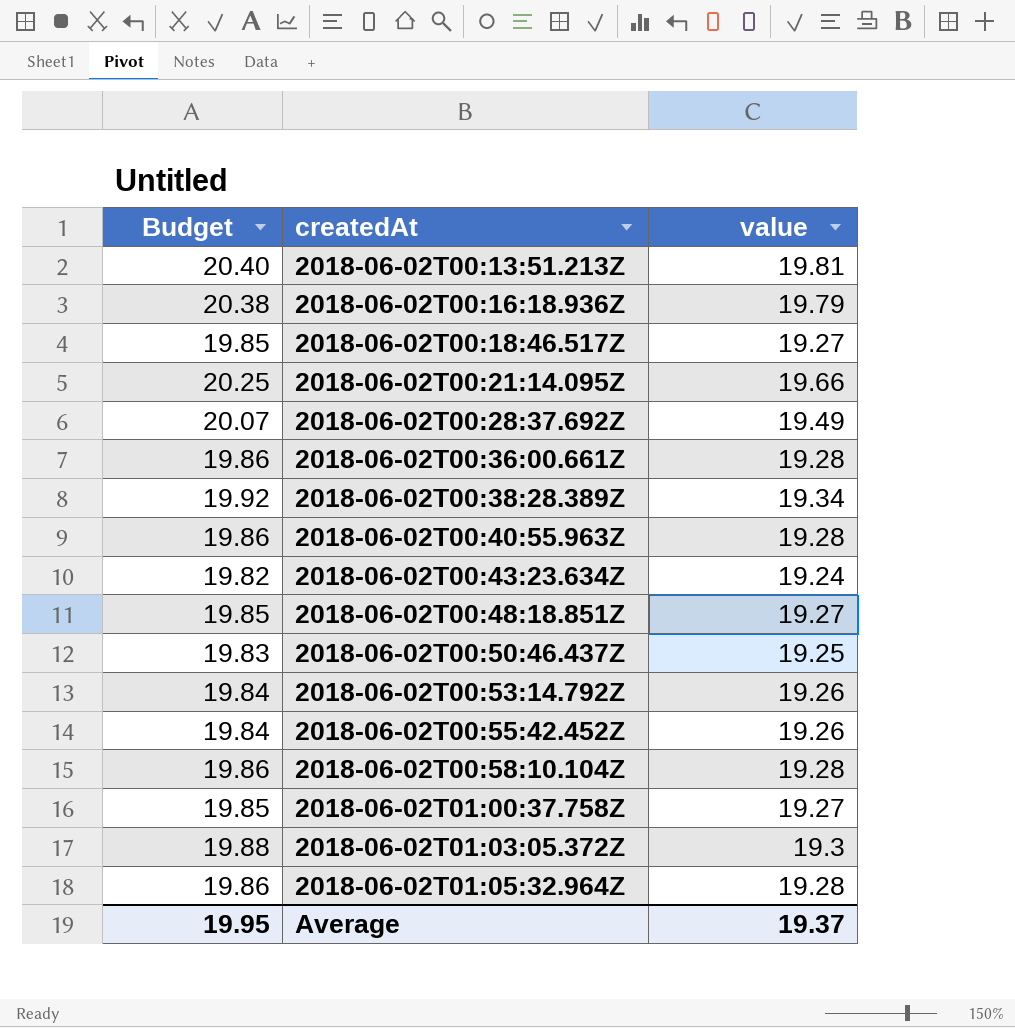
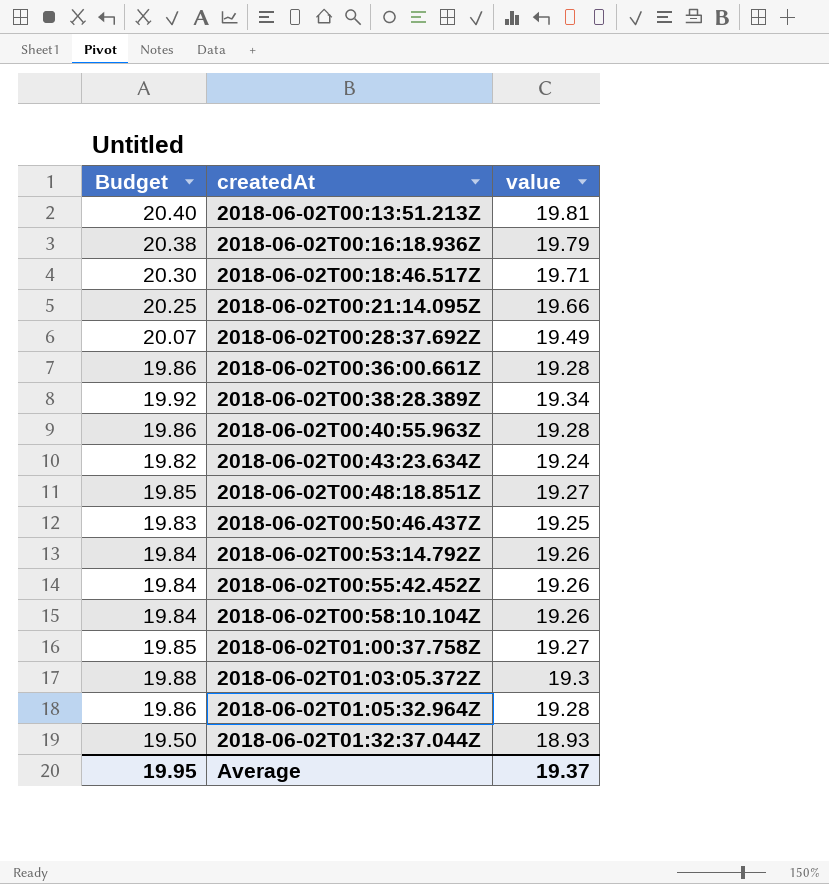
2018-06-02T00:18:46.517Z | Budget: 19.85 -> 20.30
2018-06-02T00:18:46.517Z | value: 19.27 -> 19.71
2018-06-02T00:58:10.104Z | Budget: 19.86 -> 19.84
2018-06-02T00:58:10.104Z | value: 19.28 -> 19.26
row 2018-06-02T01:32:37.044Z: none -> 19.50 | 18.93

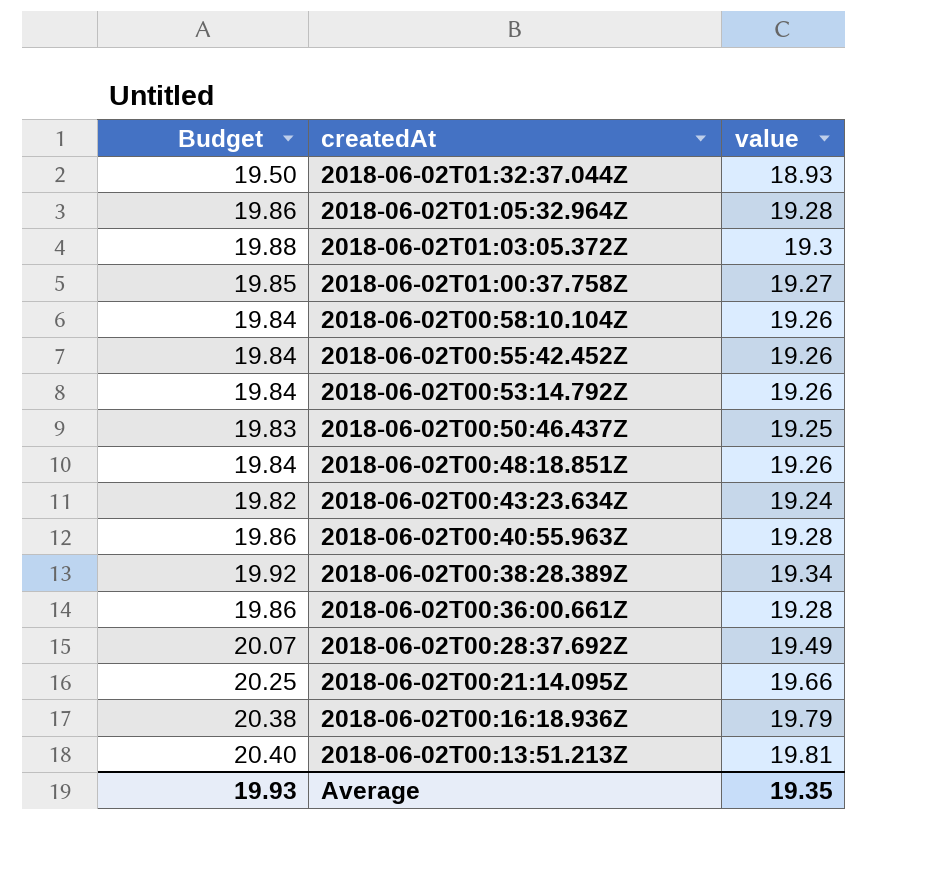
row order: createdAt ascending -> createdAt descending
row 2018-06-02T00:18:46.517Z: 20.30 | 19.71 -> none
2018-06-02T00:48:18.851Z | Budget: 19.85 -> 19.84
2018-06-02T00:48:18.851Z | value: 19.27 -> 19.26
Average | Budget: 19.95 -> 19.93
Average | value: 19.37 -> 19.35

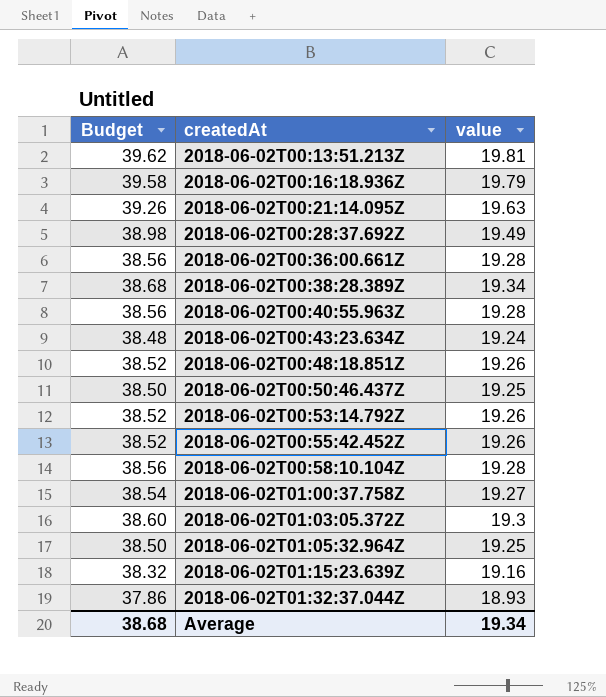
row order: createdAt descending -> createdAt ascending
column Budget | formula: [value] * 1.03 -> [value] * 2
2018-06-02T00:21:14.095Z | value: 19.66 -> 19.63
2018-06-02T00:58:10.104Z | value: 19.26 -> 19.28
2018-06-02T01:05:32.964Z | value: 19.28 -> 19.25
row 2018-06-02T01:15:23.639Z: none -> 38.32 | 19.16
Average | Budget: 19.93 -> 38.68
Average | value: 19.35 -> 19.34

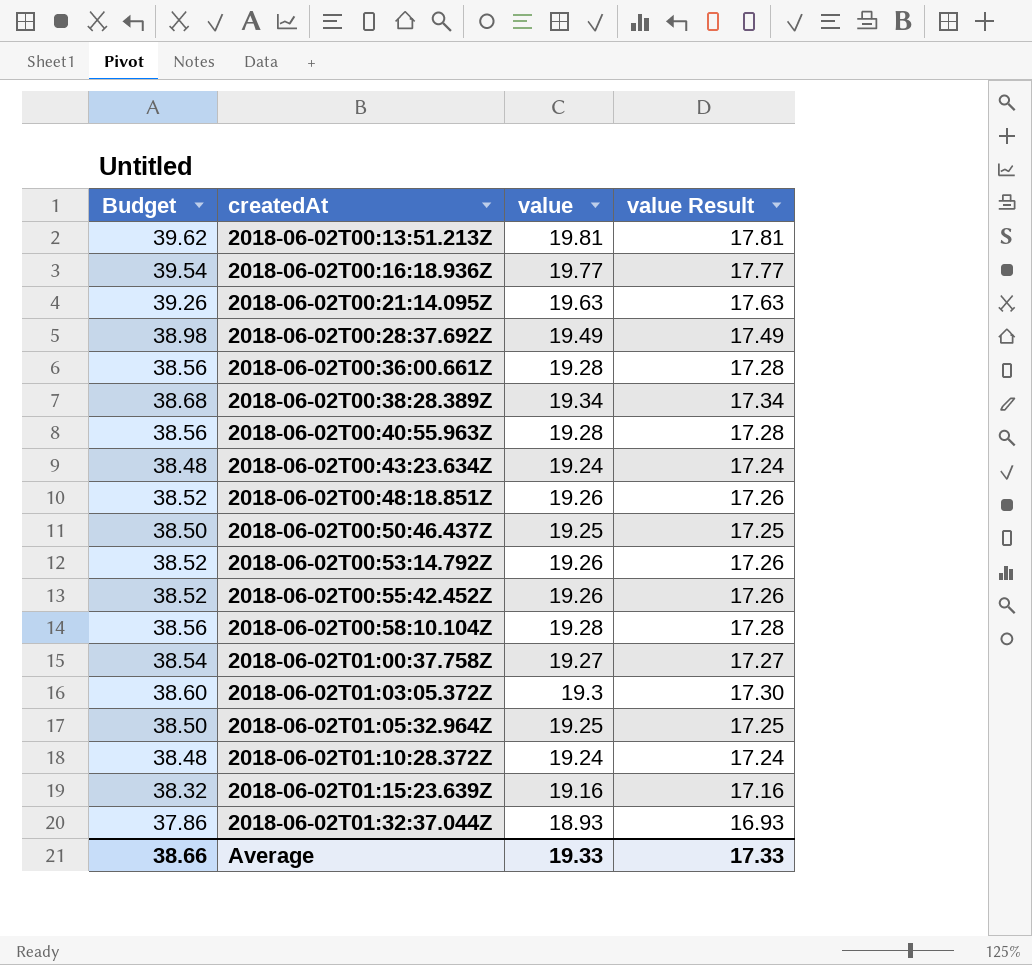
column value Result | formula: none -> [value] - 2
2018-06-02T00:16:18.936Z | Budget: 39.58 -> 39.54
2018-06-02T00:16:18.936Z | value: 19.79 -> 19.77
row 2018-06-02T01:10:28.372Z: none -> 38.48 | 19.24 | 17.24
Average | Budget: 38.68 -> 38.66
Average | value: 19.34 -> 19.33

